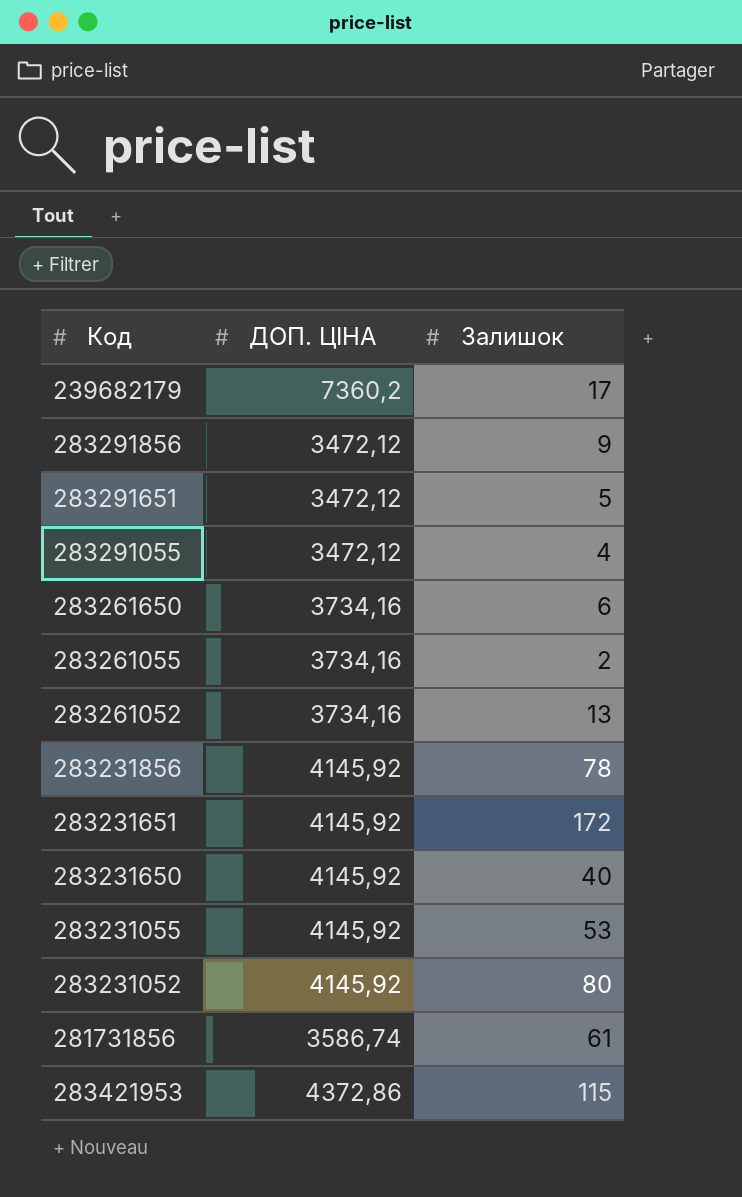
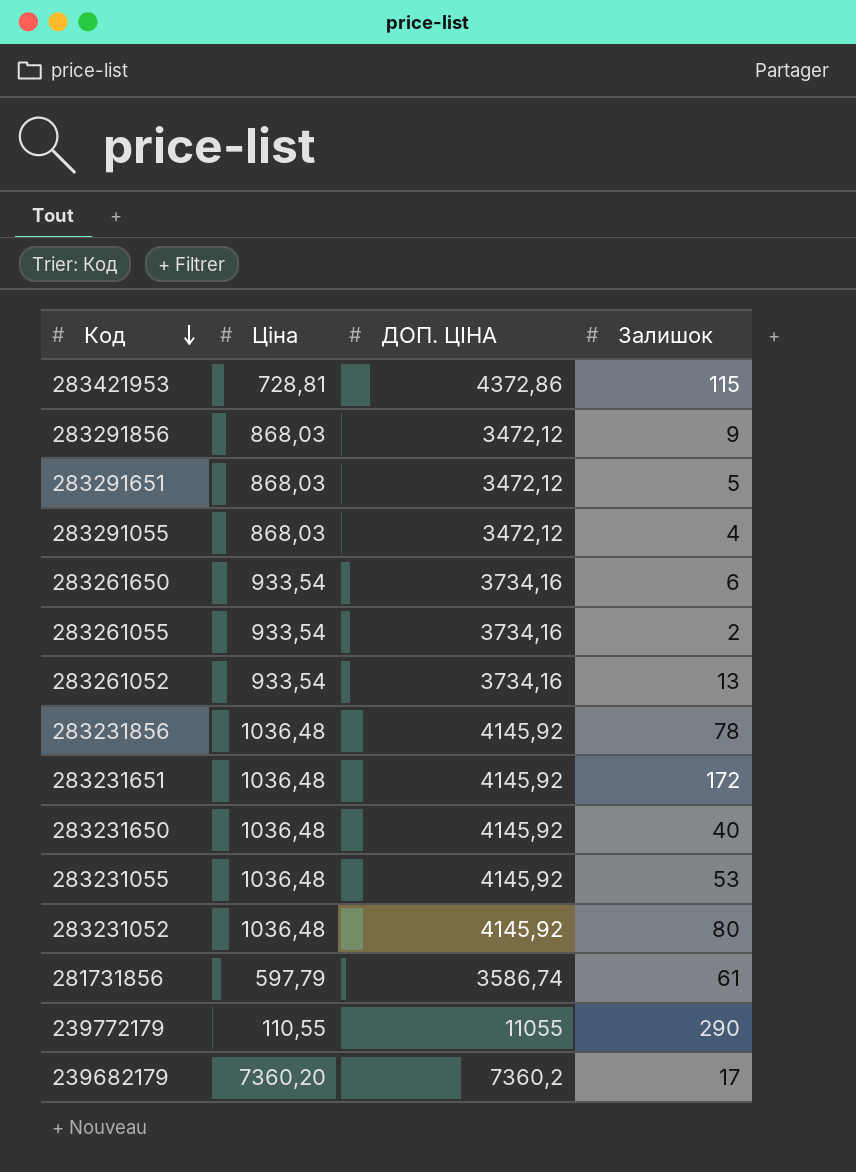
row order: none -> Код descending
column Ціна | position: none -> 2
row 239772179: none -> 110,55 | 11055 | 290

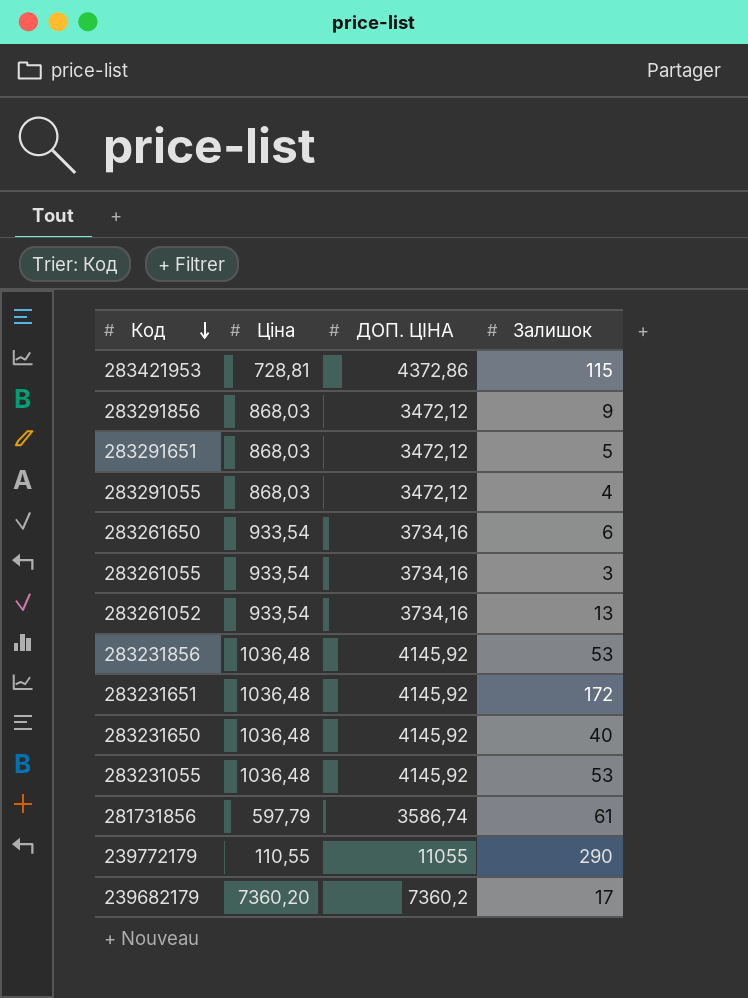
row 283231052: 1036,48 | 4145,92 | 80 -> none
283261055 | Залишок: 2 -> 3
283231856 | Залишок: 78 -> 53

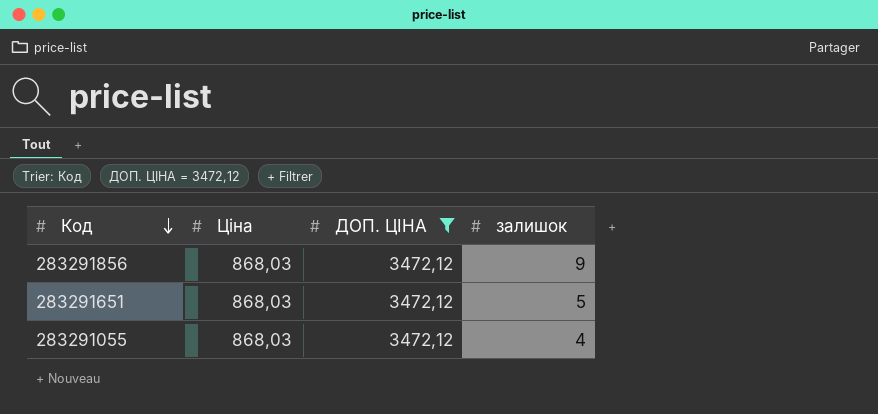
filter: none -> ДОП. ЦІНА = 3472,12
column name: Залишок -> залишок

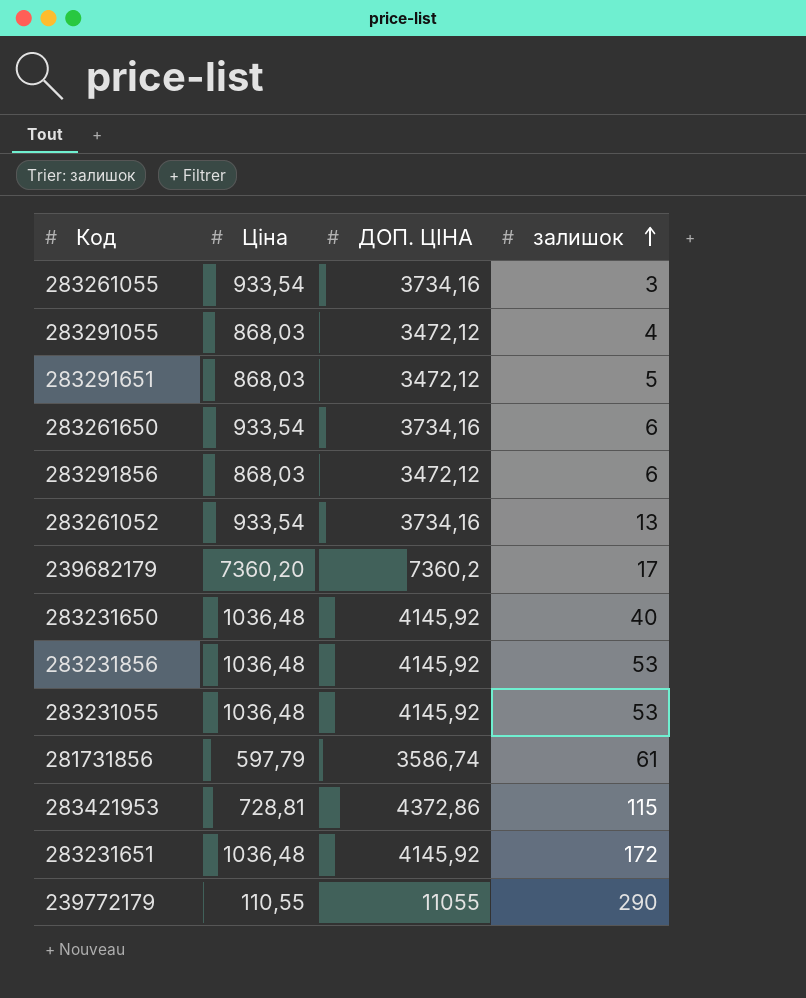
filter: ДОП. ЦІНА = 3472,12 -> none
row order: Код descending -> залишок ascending
283291856 | залишок: 9 -> 6

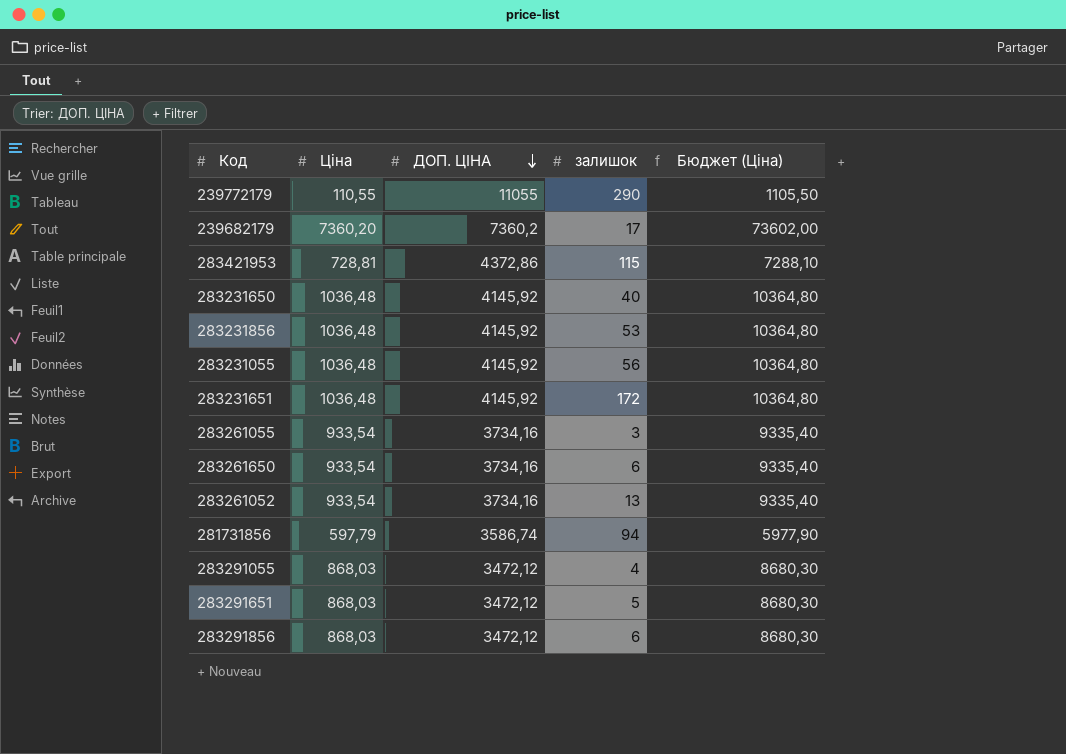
row order: залишок ascending -> ДОП. ЦІНА descending
column Бюджет (Ціна) | formula: none -> [Ціна] * 10
283231055 | залишок: 53 -> 56
281731856 | залишок: 61 -> 94

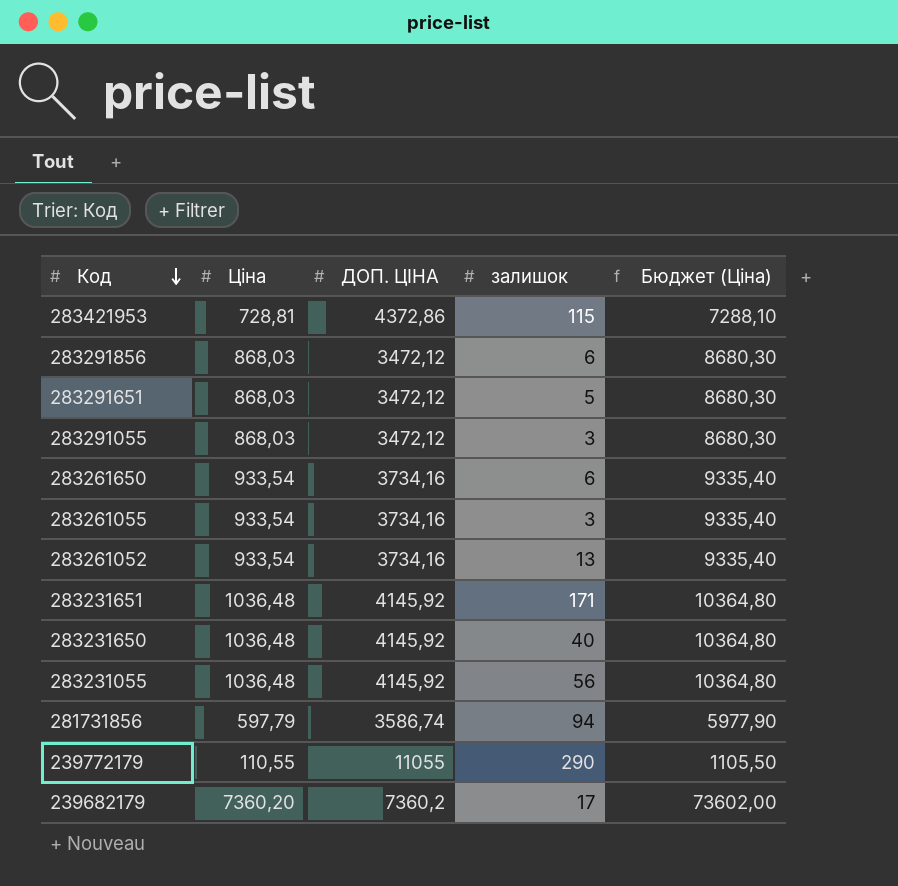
row order: ДОП. ЦІНА descending -> Код descending
row 283231856: 1036,48 | 4145,92 | 53 | 10364,80 -> none
283291055 | залишок: 4 -> 3
283231651 | залишок: 172 -> 171

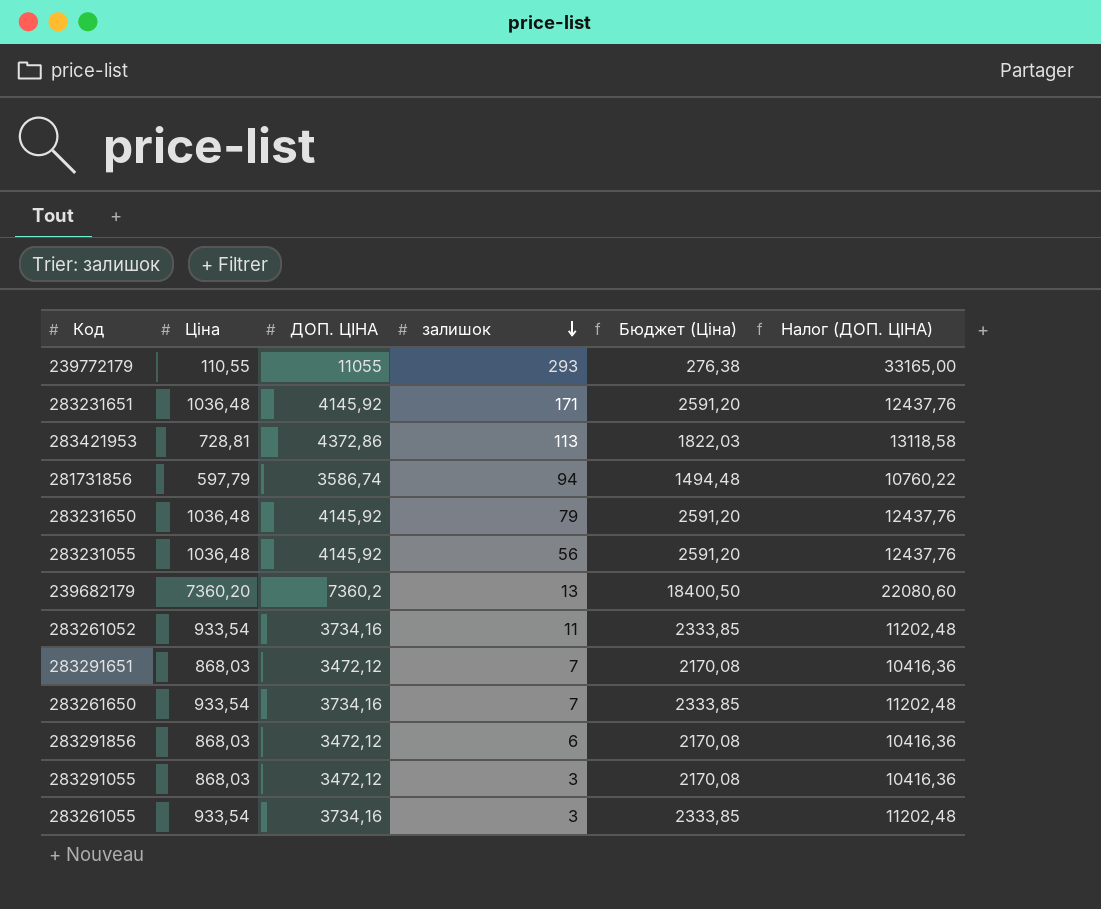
row order: Код descending -> залишок descending
column Бюджет (Ціна) | formula: [Ціна] * 10 -> [Ціна] * 2,5
column Налог (ДОП. ЦІНА) | formula: none -> [ДОП. ЦІНА] * 3
239772179 | залишок: 290 -> 293
283421953 | залишок: 115 -> 113
283231650 | залишок: 40 -> 79
239682179 | залишок: 17 -> 13
283261052 | залишок: 13 -> 11
283291651 | залишок: 5 -> 7
283261650 | залишок: 6 -> 7

